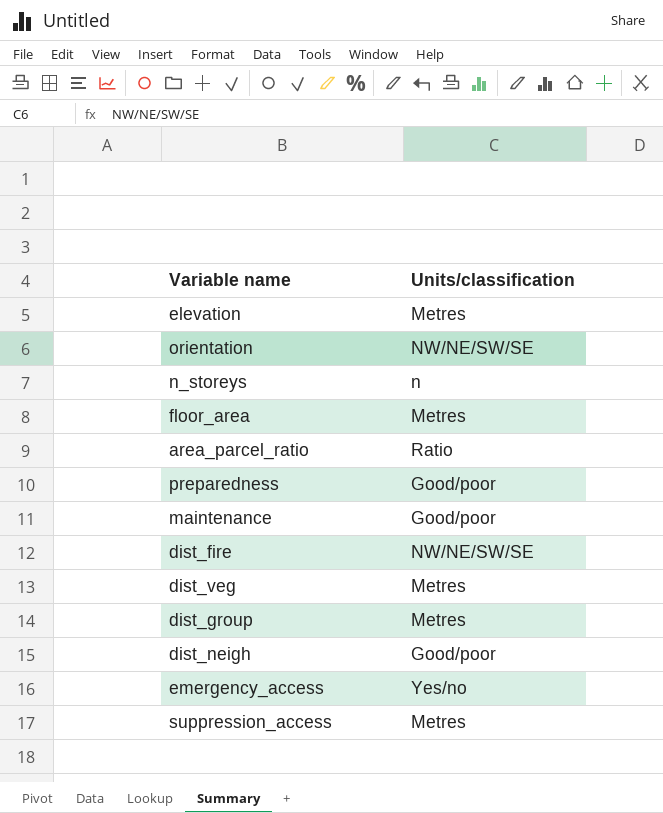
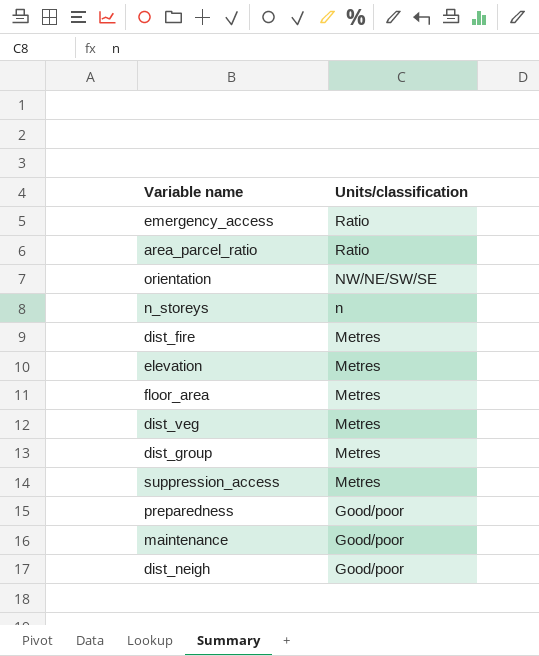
row order: none -> Units/classification descending
emergency_access | Units/classification: Yes/no -> Ratio
dist_fire | Units/classification: NW/NE/SW/SE -> Metres

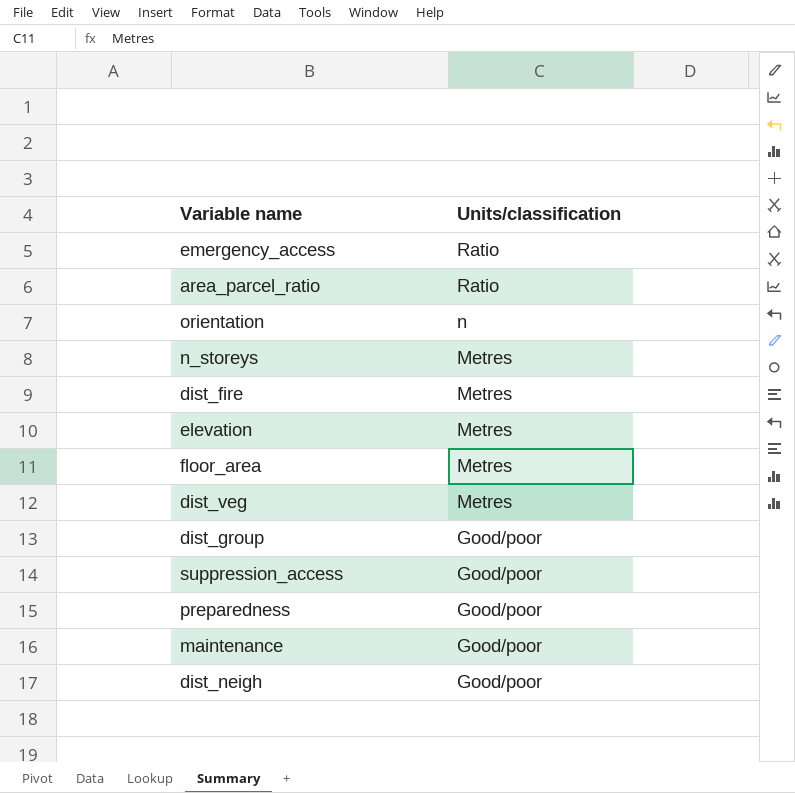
orientation | Units/classification: NW/NE/SW/SE -> n
n_storeys | Units/classification: n -> Metres
dist_group | Units/classification: Metres -> Good/poor
suppression_access | Units/classification: Metres -> Good/poor

